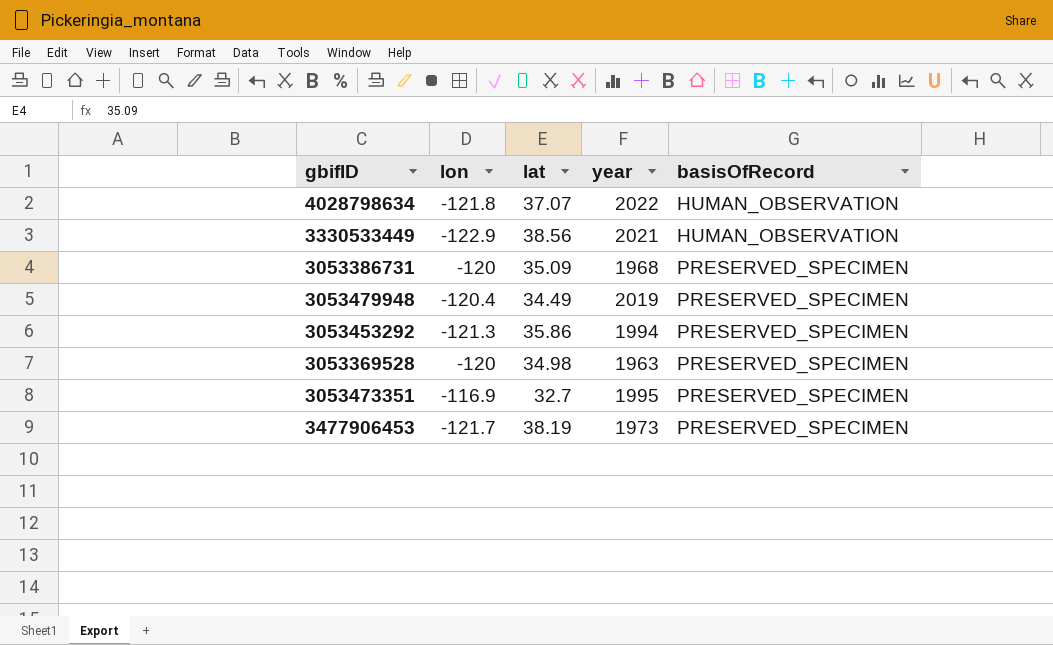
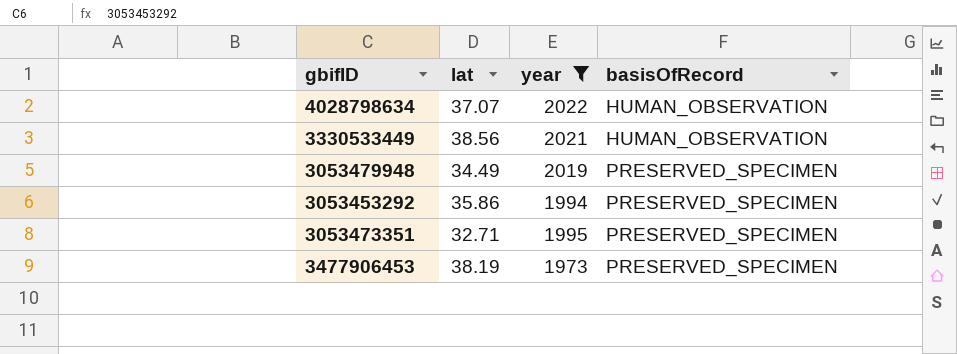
filter: none -> year >= 1973
column lon | position: 2 -> none
3053473351 | lat: 32.7 -> 32.71

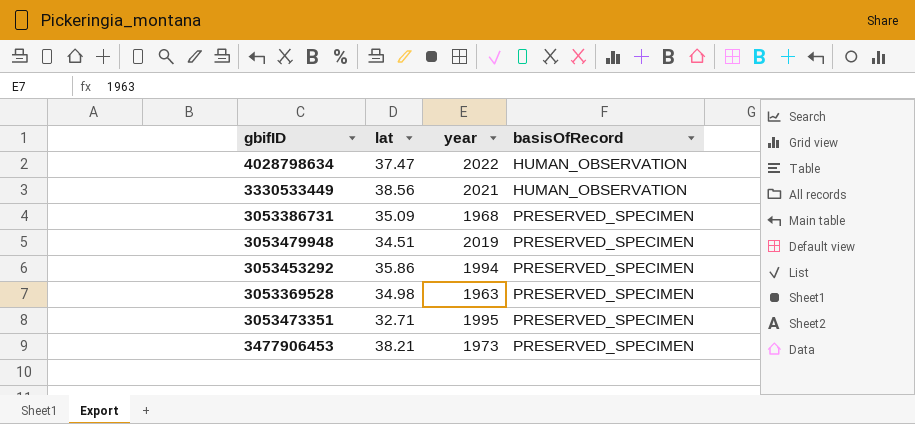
filter: year >= 1973 -> none
4028798634 | lat: 37.07 -> 37.47
3053479948 | lat: 34.49 -> 34.51
3477906453 | lat: 38.19 -> 38.21

